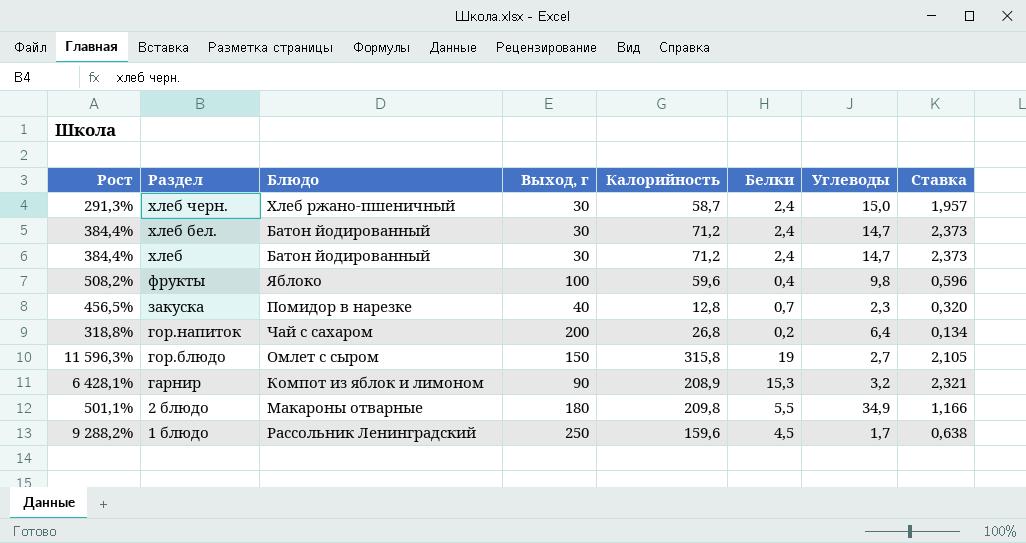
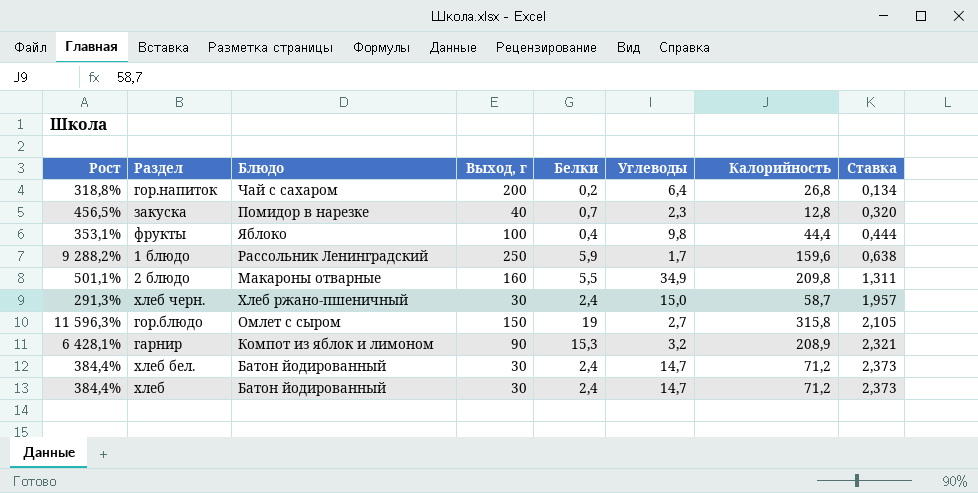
row order: Раздел descending -> Ставка ascending
column Калорийность | position: 5 -> 7
фрукты | Рост: 508,2% -> 353,1%
фрукты | Калорийность: 59,6 -> 44,4
фрукты | Ставка: 0,596 -> 0,444
1 блюдо | Белки: 4,5 -> 5,9
2 блюдо | Выход, г: 180 -> 160
2 блюдо | Ставка: 1,166 -> 1,311

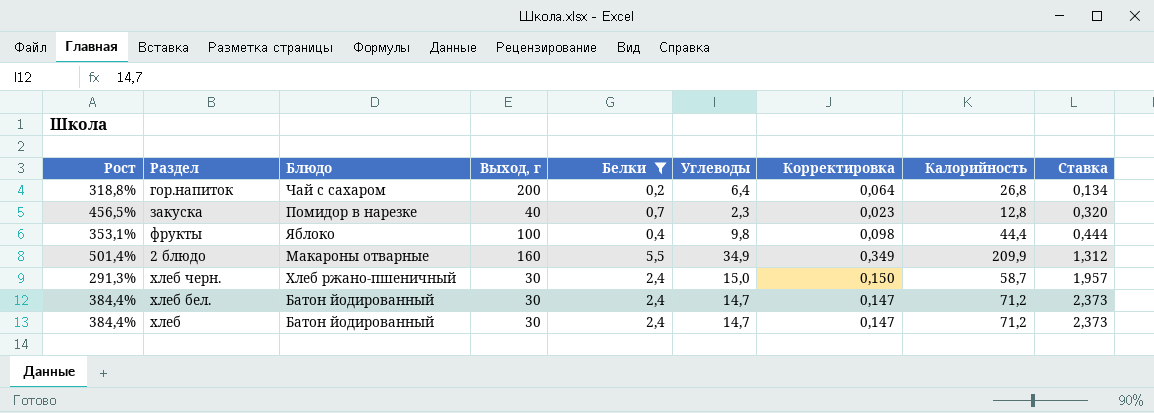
filter: none -> Белки <= 5,5
column Корректировка | formula: none -> [Углеводы] * 0,01
2 блюдо | Рост: 501,1% -> 501,4%
2 блюдо | Калорийность: 209,8 -> 209,9
2 блюдо | Ставка: 1,311 -> 1,312

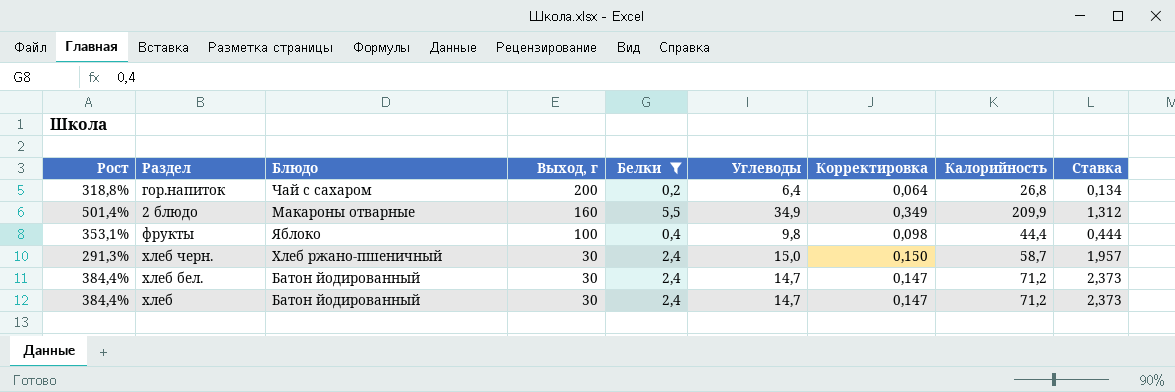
row order: Ставка ascending -> Выход, г descending
row закуска: 456,5% | Помидор в нарезке | 40 | 0,7 | 2,3 | 0,023 | 12,8 | 0,320 -> none

